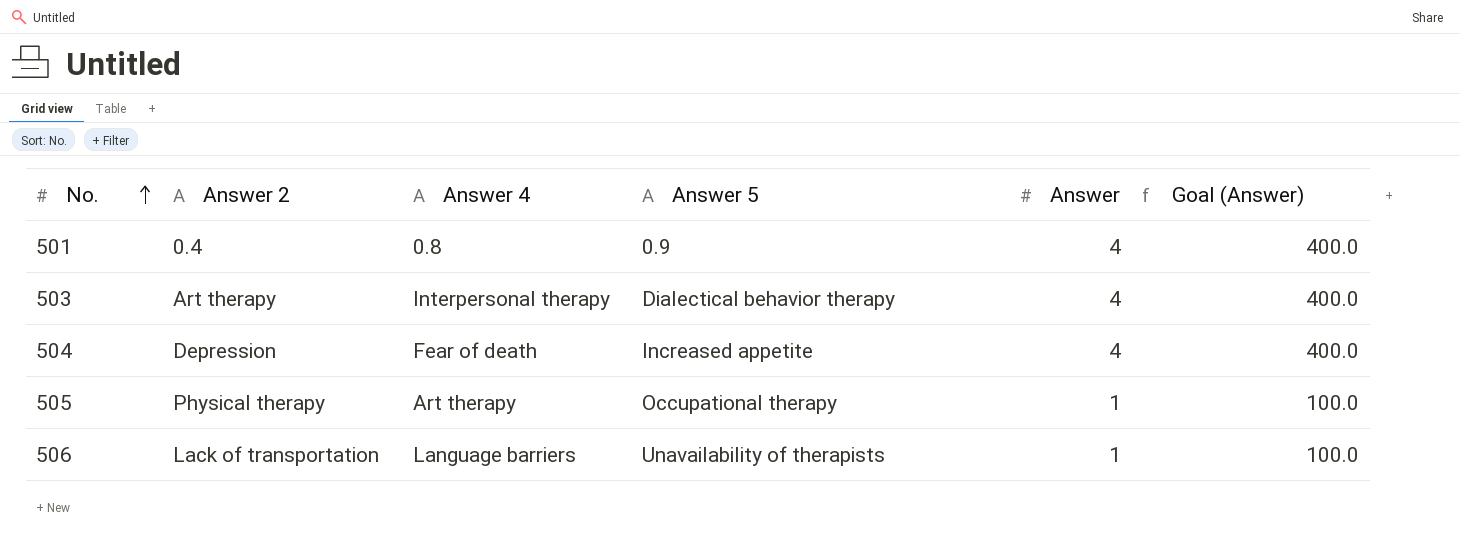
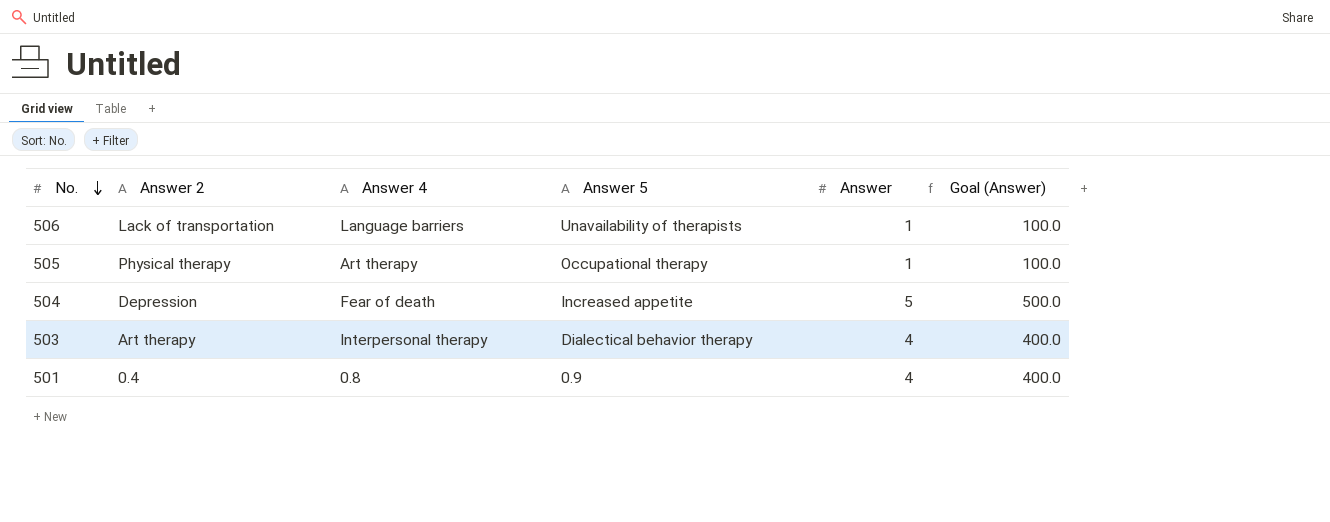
row order: No. ascending -> No. descending
504 | Answer: 4 -> 5
504 | Goal (Answer): 400.0 -> 500.0

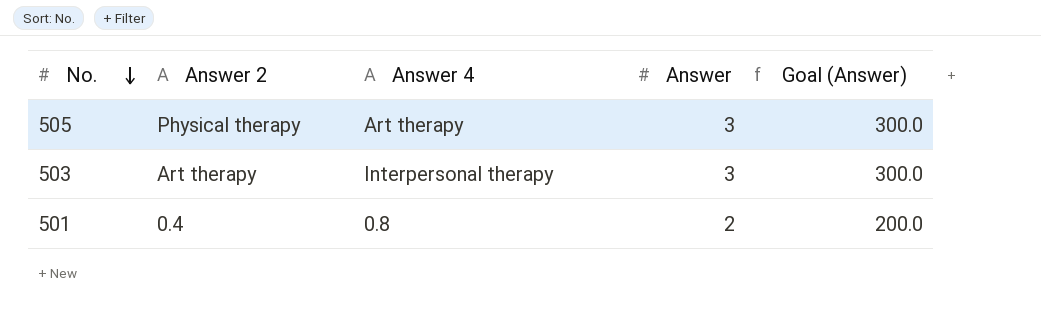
column Answer 5 | position: 4 -> none
row 506: Lack of transportation | Language barriers | Unavailability of therapists | 1 | 100.0 -> none
row 504: Depression | Fear of death | Increased appetite | 5 | 500.0 -> none
505 | Answer: 1 -> 3
505 | Goal (Answer): 100.0 -> 300.0
503 | Answer: 4 -> 3
503 | Goal (Answer): 400.0 -> 300.0
501 | Answer: 4 -> 2
501 | Goal (Answer): 400.0 -> 200.0

